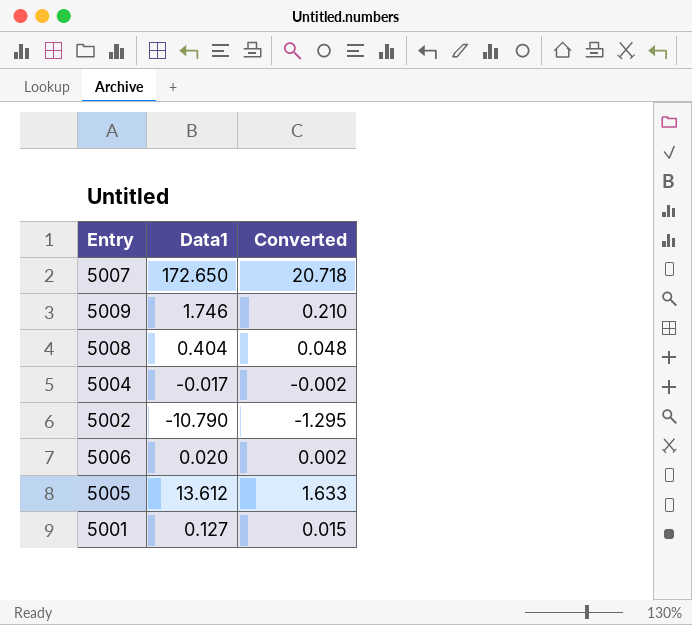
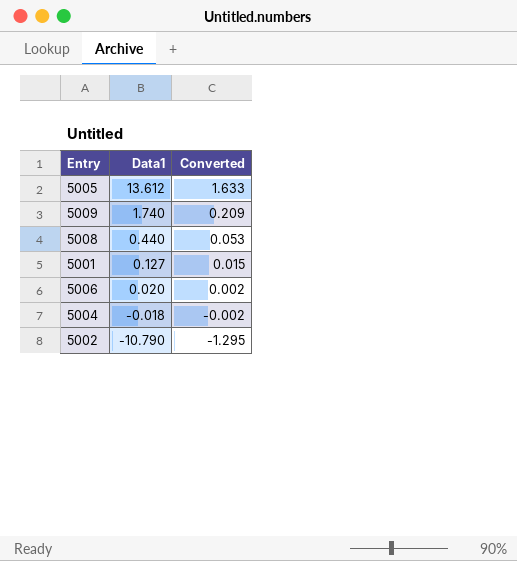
row order: none -> Data1 descending
row 5007: 172.650 | 20.718 -> none
5009 | Data1: 1.746 -> 1.740
5009 | Converted: 0.210 -> 0.209
5008 | Data1: 0.404 -> 0.440
5008 | Converted: 0.048 -> 0.053
5004 | Data1: -0.017 -> -0.018

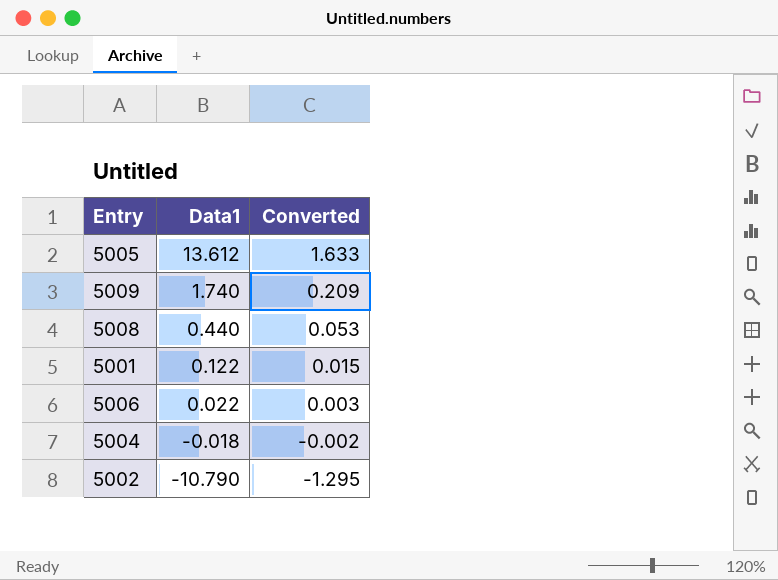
5001 | Data1: 0.127 -> 0.122
5006 | Data1: 0.020 -> 0.022
5006 | Converted: 0.002 -> 0.003

